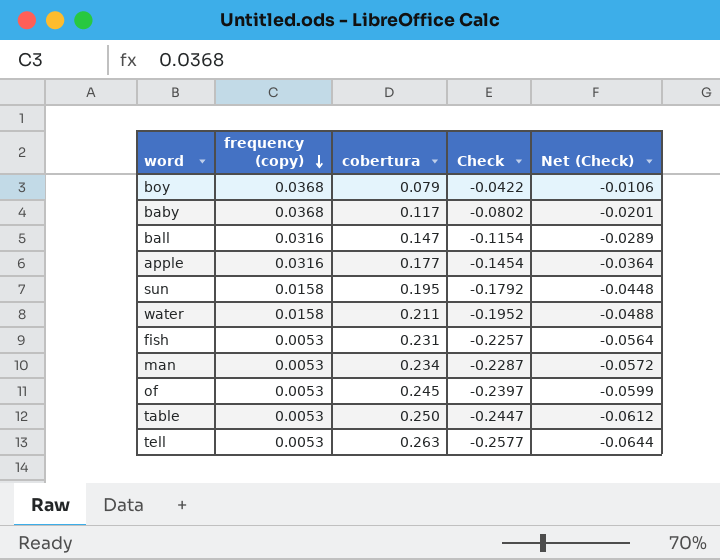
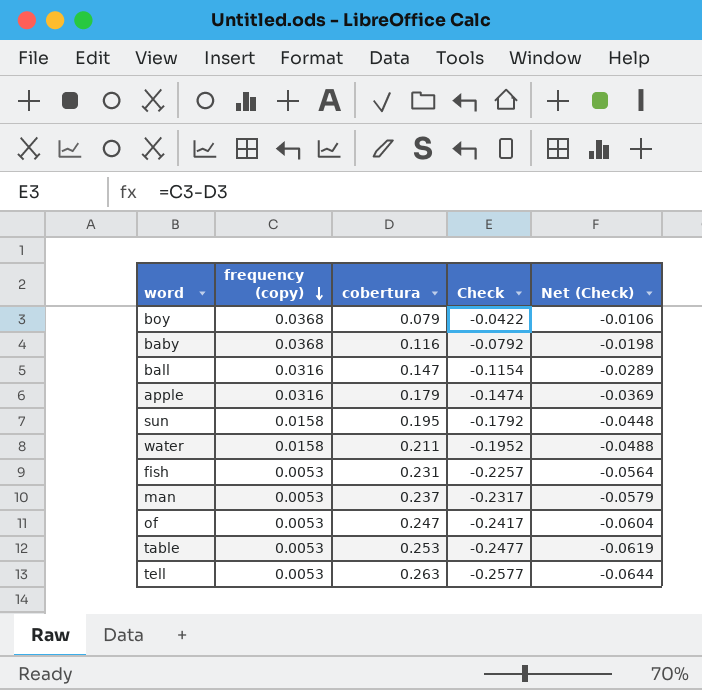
baby | cobertura: 0.117 -> 0.116
baby | Check: -0.0802 -> -0.0792
baby | Net (Check): -0.0201 -> -0.0198
apple | cobertura: 0.177 -> 0.179
apple | Check: -0.1454 -> -0.1474
apple | Net (Check): -0.0364 -> -0.0369
man | cobertura: 0.234 -> 0.237
man | Check: -0.2287 -> -0.2317
man | Net (Check): -0.0572 -> -0.0579
of | cobertura: 0.245 -> 0.247
of | Check: -0.2397 -> -0.2417
of | Net (Check): -0.0599 -> -0.0604
table | cobertura: 0.250 -> 0.253
table | Check: -0.2447 -> -0.2477
table | Net (Check): -0.0612 -> -0.0619

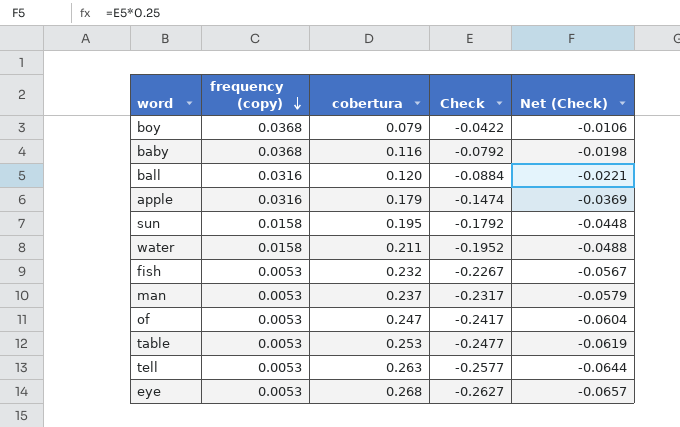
ball | cobertura: 0.147 -> 0.120
ball | Check: -0.1154 -> -0.0884
ball | Net (Check): -0.0289 -> -0.0221
fish | cobertura: 0.231 -> 0.232
fish | Check: -0.2257 -> -0.2267
fish | Net (Check): -0.0564 -> -0.0567
row eye: none -> 0.0053 | 0.268 | -0.2627 | -0.0657

